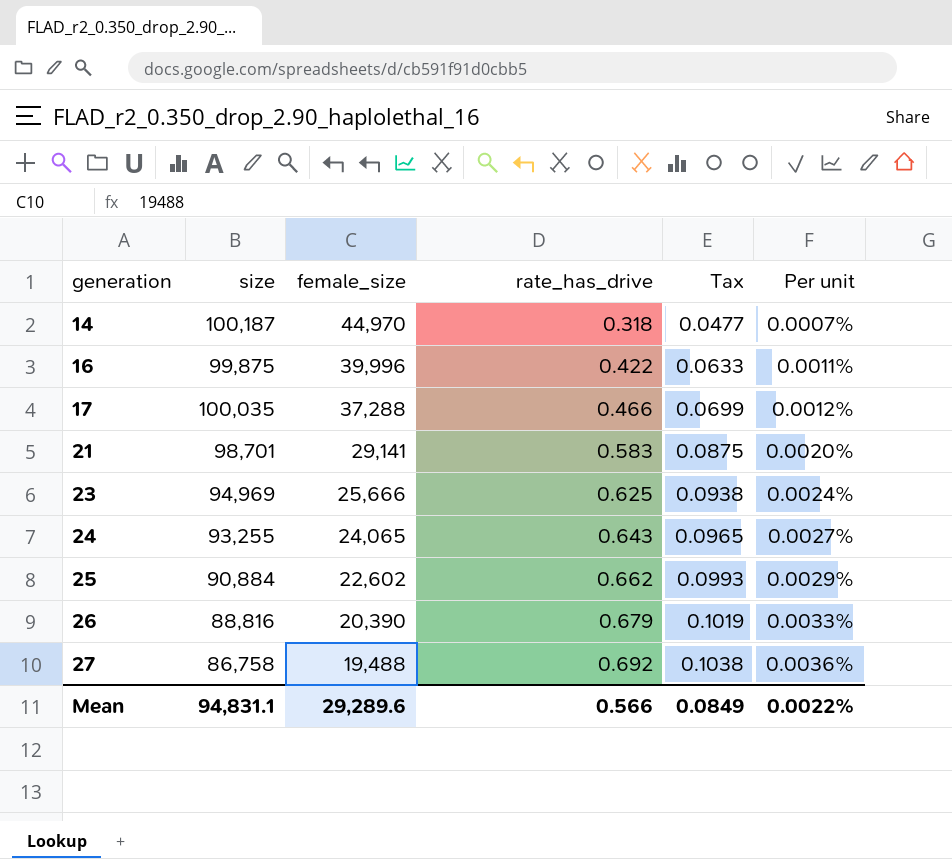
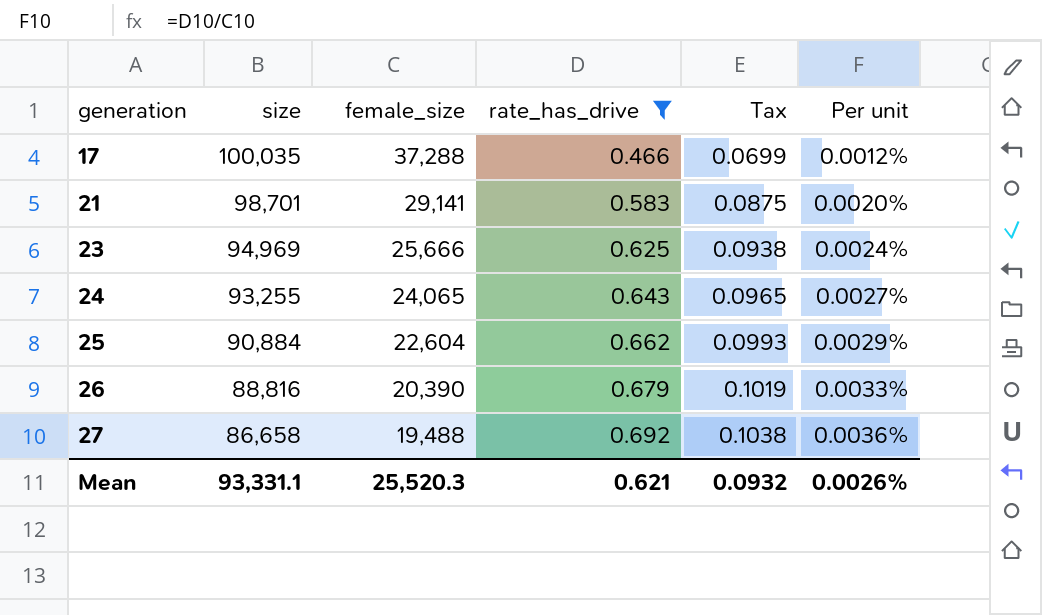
filter: none -> rate_has_drive >= 0.466
25 | female_size: 22,602 -> 22,604
27 | size: 86,758 -> 86,658
Mean | size: 94,831.1 -> 93,331.1
Mean | female_size: 29,289.6 -> 25,520.3
Mean | rate_has_drive: 0.566 -> 0.621
Mean | Tax: 0.0849 -> 0.0932
Mean | Per unit: 0.0022% -> 0.0026%

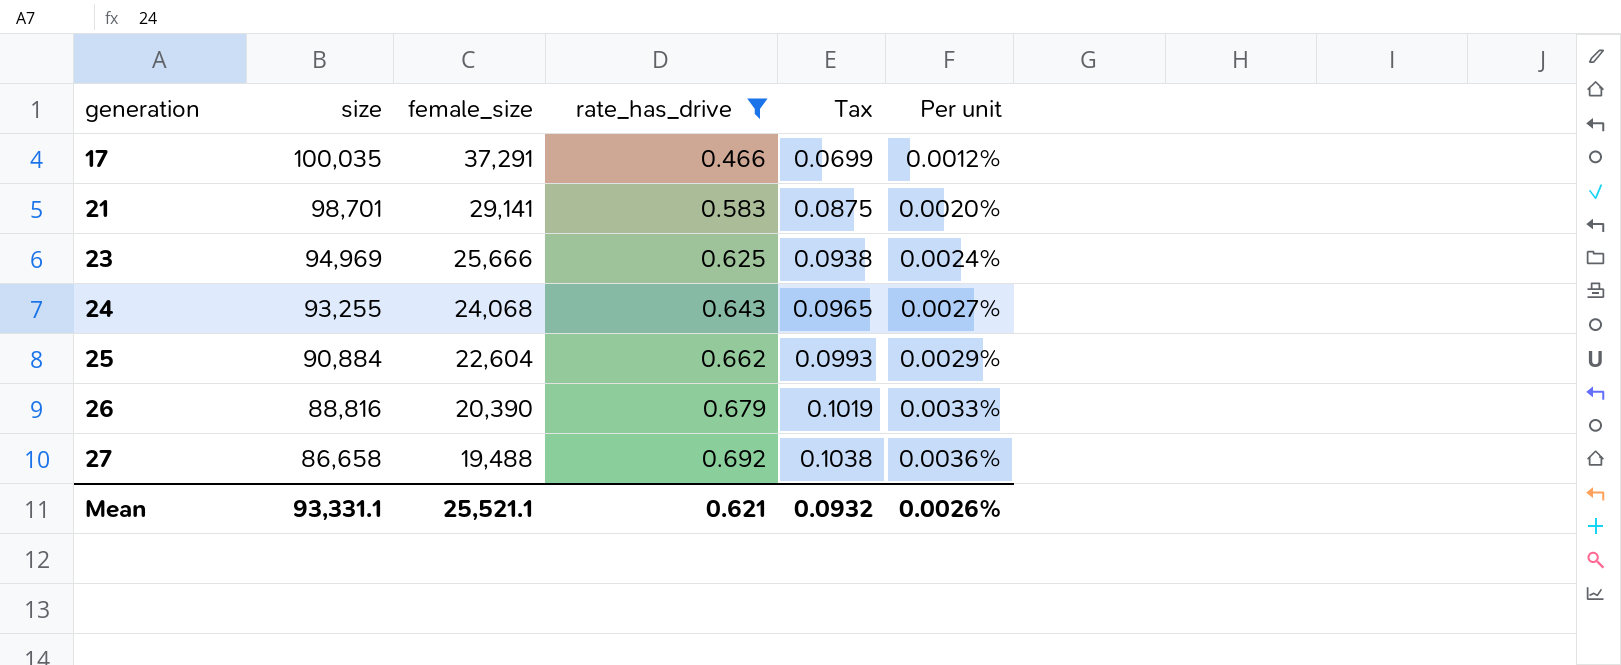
17 | female_size: 37,288 -> 37,291
24 | female_size: 24,065 -> 24,068
Mean | female_size: 25,520.3 -> 25,521.1

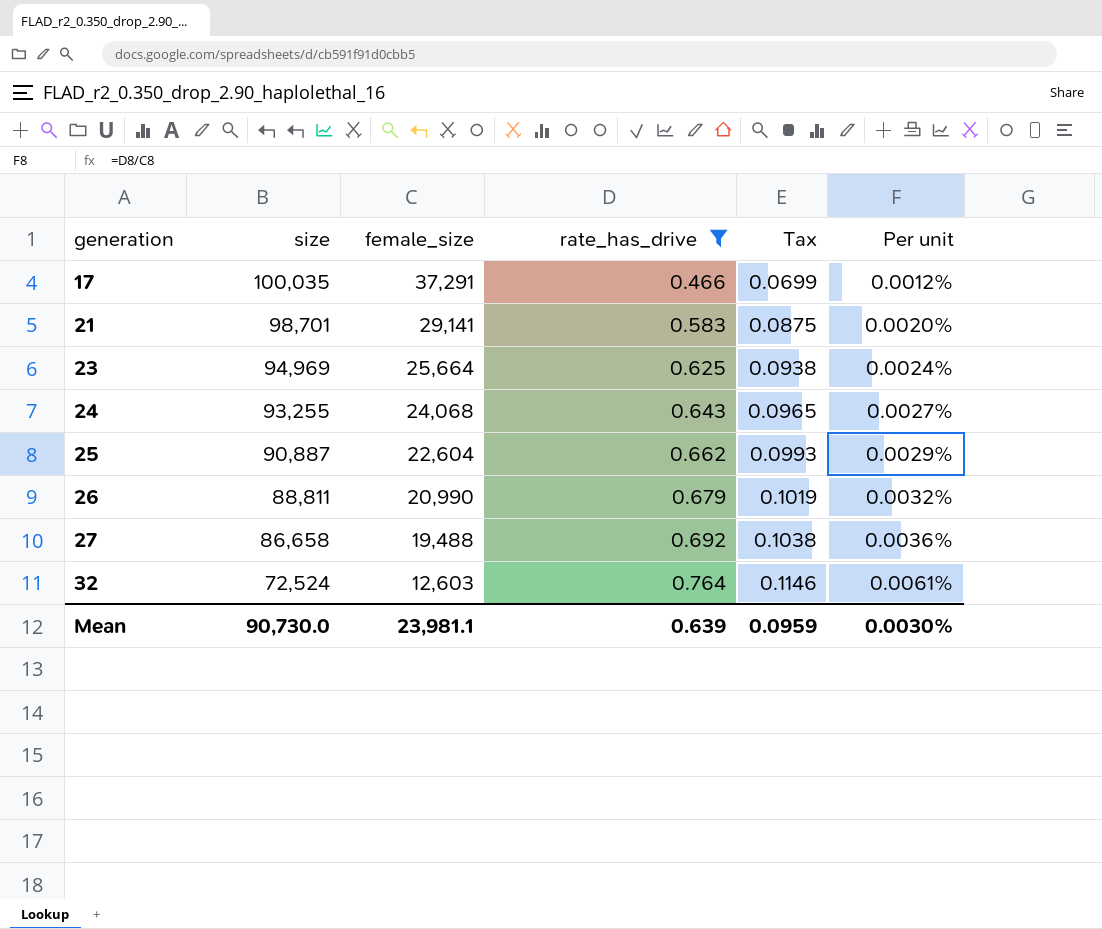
23 | female_size: 25,666 -> 25,664
25 | size: 90,884 -> 90,887
26 | size: 88,816 -> 88,811
26 | female_size: 20,390 -> 20,990
26 | Per unit: 0.0033% -> 0.0032%
row 32: none -> 72,524 | 12,603 | 0.764 | 0.1146 | 0.0061%
Mean | size: 93,331.1 -> 90,730.0
Mean | female_size: 25,521.1 -> 23,981.1
Mean | rate_has_drive: 0.621 -> 0.639
Mean | Tax: 0.0932 -> 0.0959
Mean | Per unit: 0.0026% -> 0.0030%

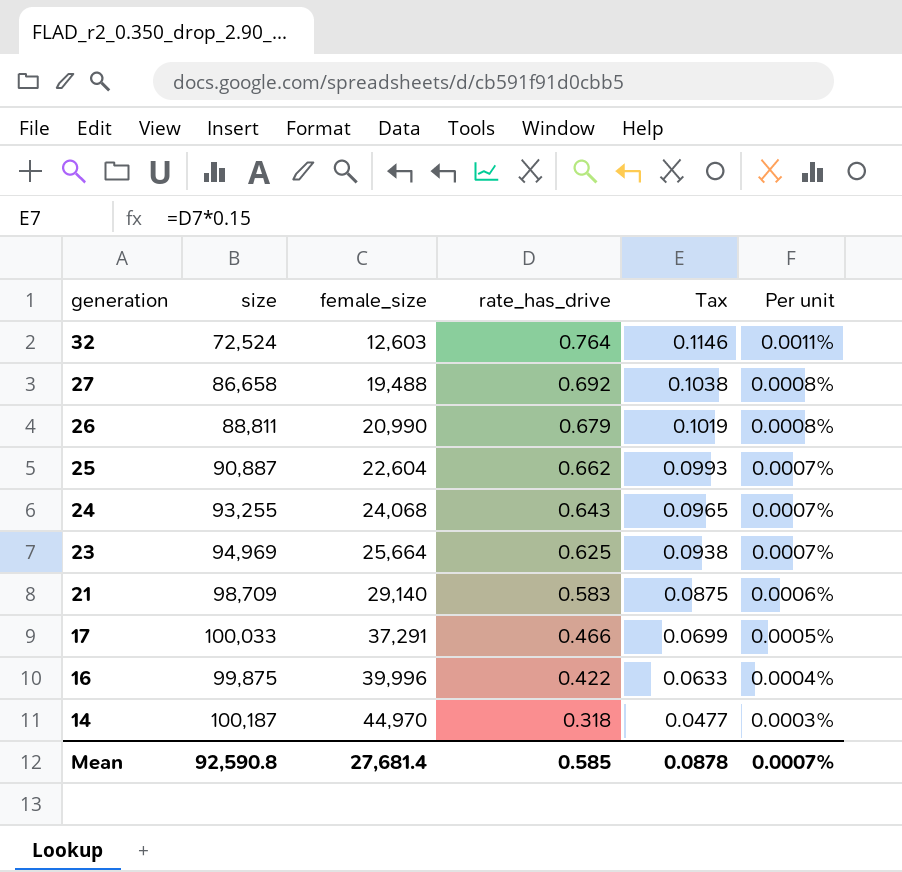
filter: rate_has_drive >= 0.466 -> none
row order: generation ascending -> generation descending
column Per unit | formula: [rate_has_drive] / [female_size] -> [rate_has_drive] / [size]
21 | size: 98,701 -> 98,709
21 | female_size: 29,141 -> 29,140
17 | size: 100,035 -> 100,033
Mean | size: 90,730.0 -> 92,590.8
Mean | female_size: 23,981.1 -> 27,681.4
Mean | rate_has_drive: 0.639 -> 0.585
Mean | Tax: 0.0959 -> 0.0878
Mean | Per unit: 0.0030% -> 0.0007%

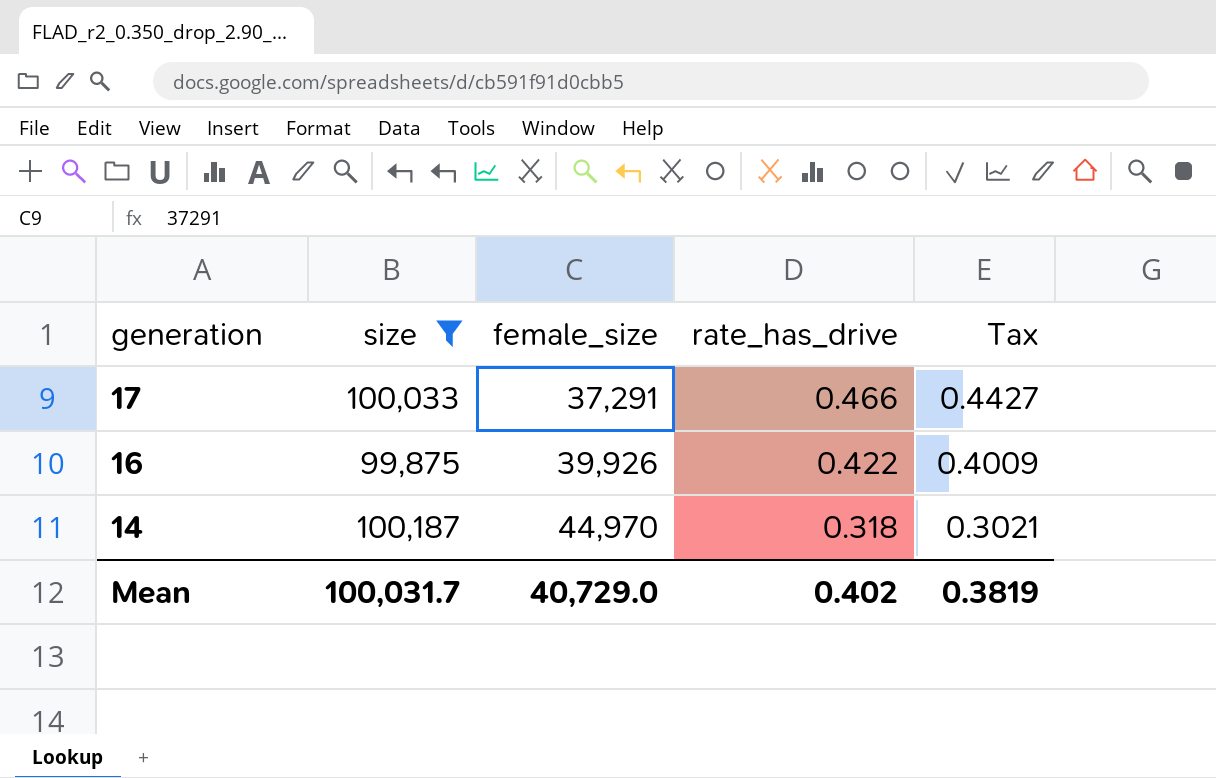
filter: none -> size >= 99,875
column Per unit | formula: [rate_has_drive] / [size] -> none
column Tax | formula: [rate_has_drive] * 0.15 -> [rate_has_drive] * 0.95
16 | female_size: 39,996 -> 39,926
Mean | size: 92,590.8 -> 100,031.7
Mean | female_size: 27,681.4 -> 40,729.0
Mean | rate_has_drive: 0.585 -> 0.402
Mean | Tax: 0.0878 -> 0.3819

